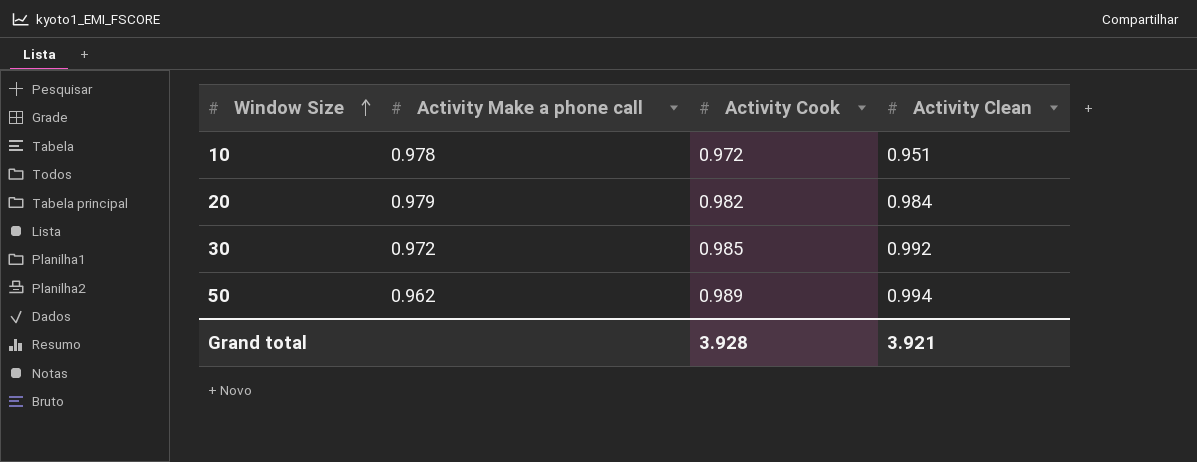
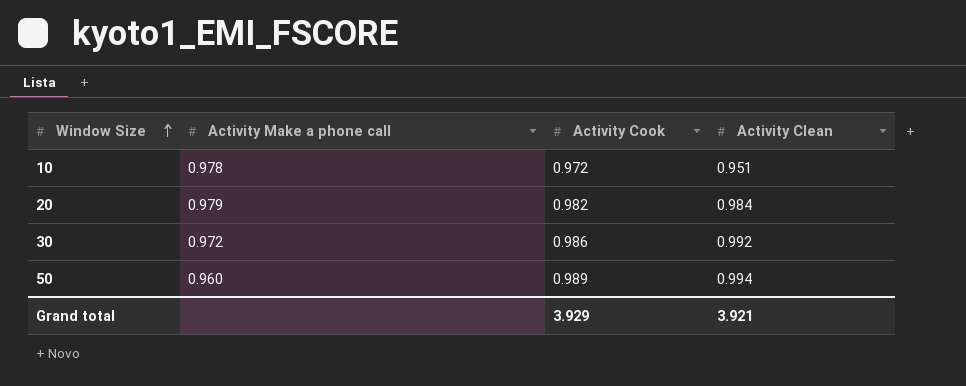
30 | Activity Cook: 0.985 -> 0.986
50 | Activity Make a phone call: 0.962 -> 0.960
Grand total | Activity Cook: 3.928 -> 3.929

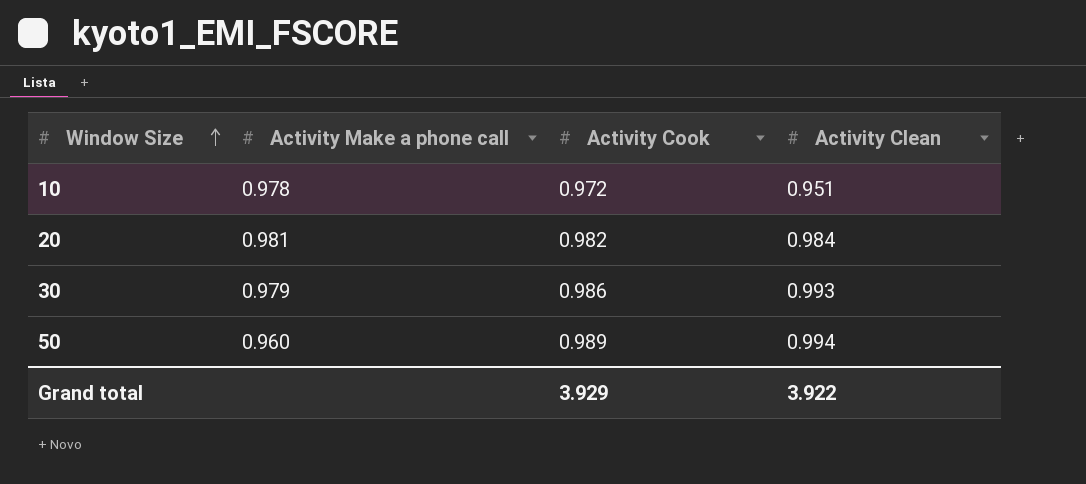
20 | Activity Make a phone call: 0.979 -> 0.981
30 | Activity Make a phone call: 0.972 -> 0.979
30 | Activity Clean: 0.992 -> 0.993
Grand total | Activity Clean: 3.921 -> 3.922

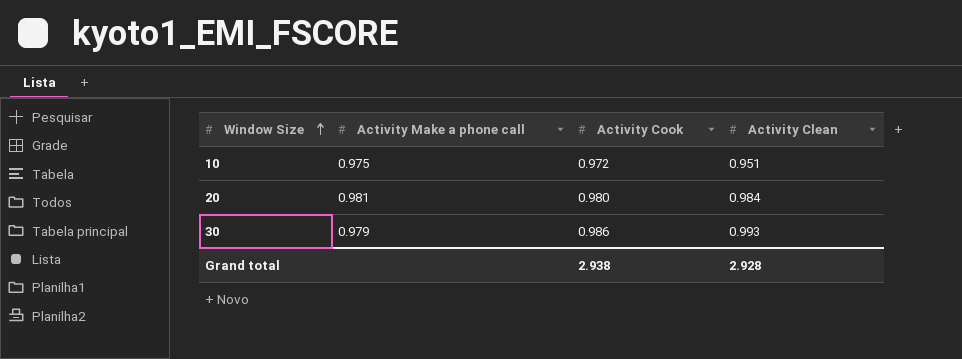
row 50: 0.960 | 0.989 | 0.994 -> none
10 | Activity Make a phone call: 0.978 -> 0.975
20 | Activity Cook: 0.982 -> 0.980
Grand total | Activity Cook: 3.929 -> 2.938
Grand total | Activity Clean: 3.922 -> 2.928

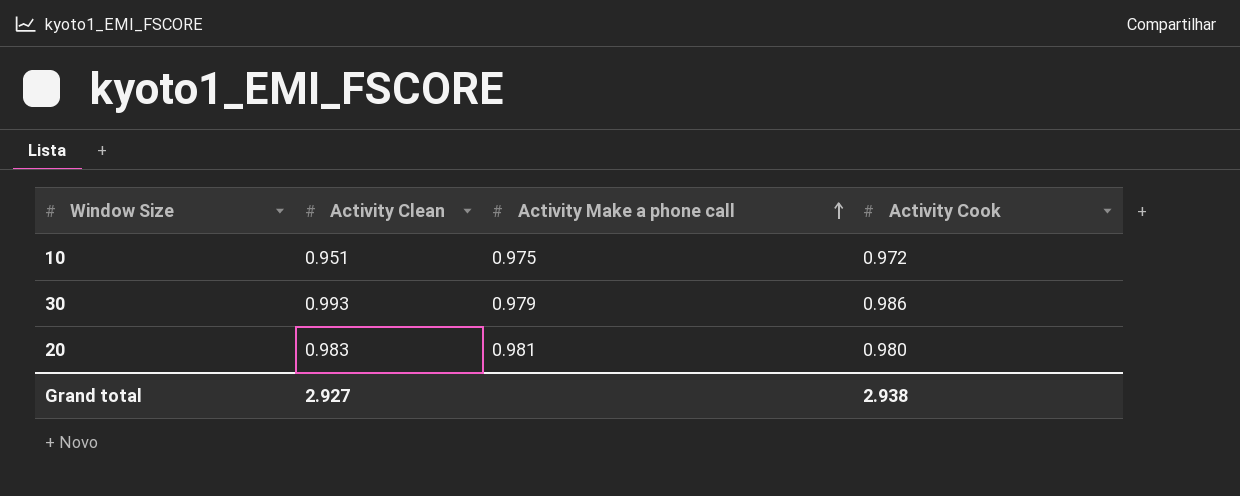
row order: Window Size ascending -> Activity Make a phone call ascending
column Activity Clean | position: 4 -> 2
20 | Activity Clean: 0.984 -> 0.983
Grand total | Activity Clean: 2.928 -> 2.927

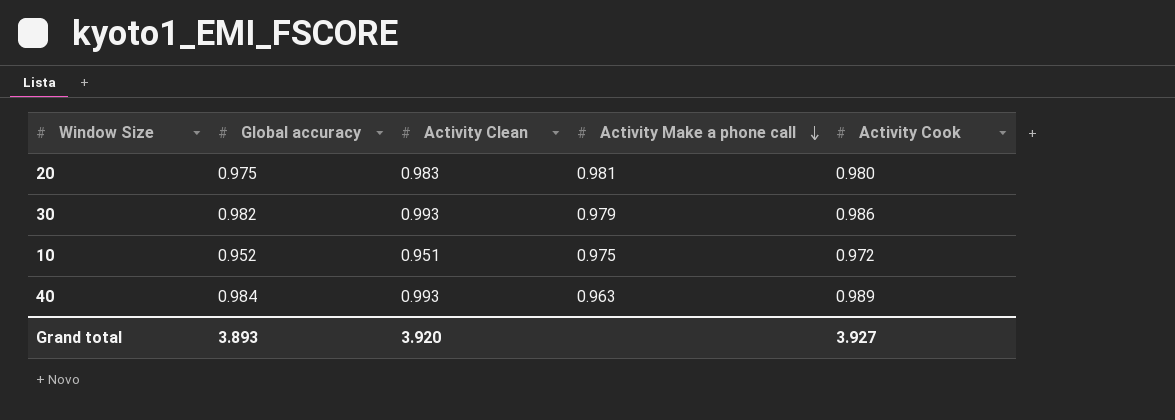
row order: Activity Make a phone call ascending -> Activity Make a phone call descending
column Global accuracy | position: none -> 2
row 40: none -> 0.984 | 0.993 | 0.963 | 0.989
Grand total | Activity Clean: 2.927 -> 3.920
Grand total | Activity Cook: 2.938 -> 3.927

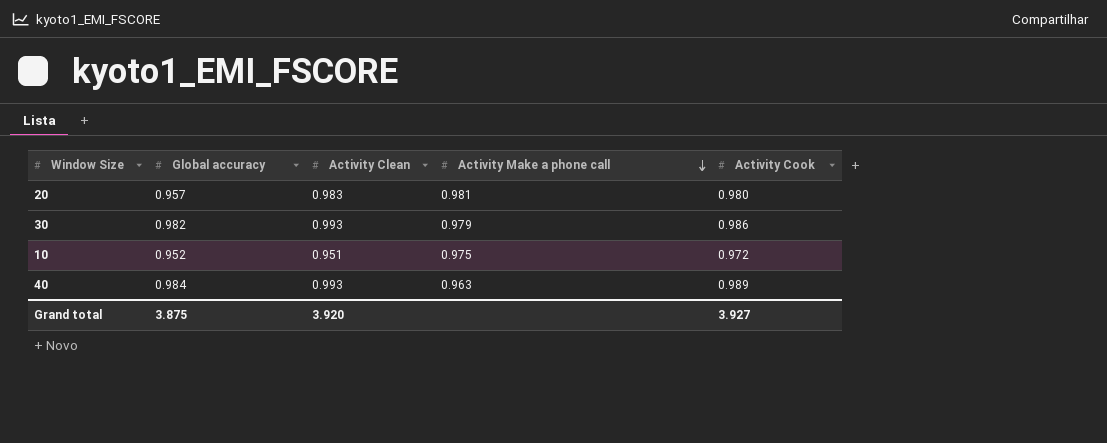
20 | Global accuracy: 0.975 -> 0.957
Grand total | Global accuracy: 3.893 -> 3.875

